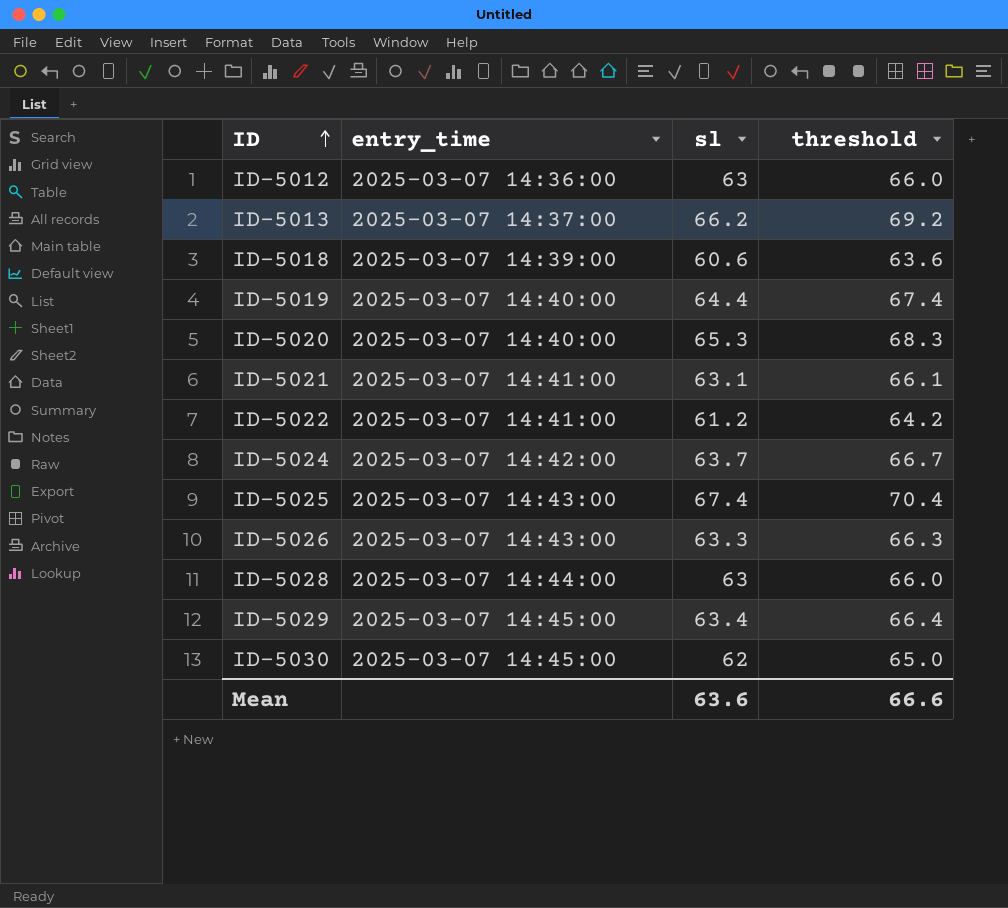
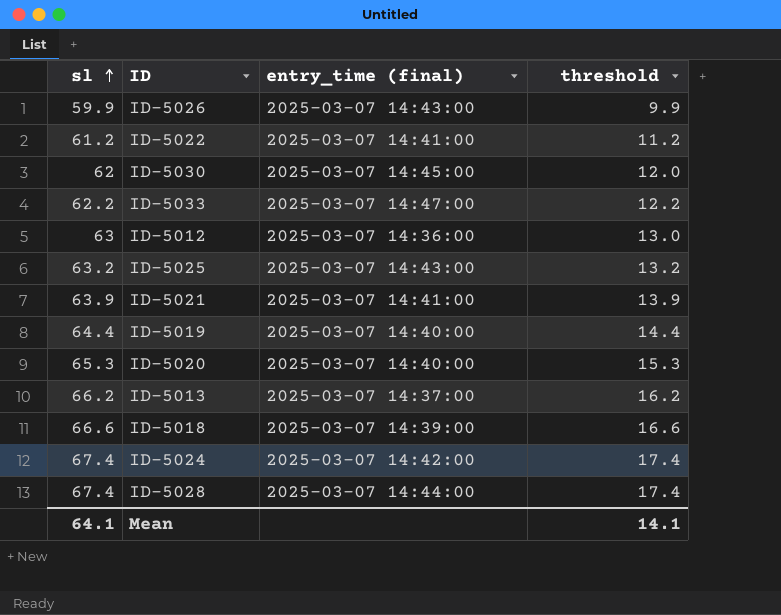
row order: ID ascending -> sl ascending
column sl | position: 3 -> 1
column name: entry_time -> entry_time (final)
column threshold | formula: [sl] + 3 -> [sl] - 50
row ID-5029: 2025-03-07 14:45:00 | 63.4 | 66.4 -> none
ID-5026 | sl: 63.3 -> 59.9
row ID-5033: none -> 62.2 | 2025-03-07 14:47:00 | 12.2
ID-5025 | sl: 67.4 -> 63.2
ID-5021 | sl: 63.1 -> 63.9
ID-5018 | sl: 60.6 -> 66.6
ID-5024 | sl: 63.7 -> 67.4
ID-5028 | sl: 63 -> 67.4
Mean | sl: 63.6 -> 64.1
Mean | threshold: 66.6 -> 14.1

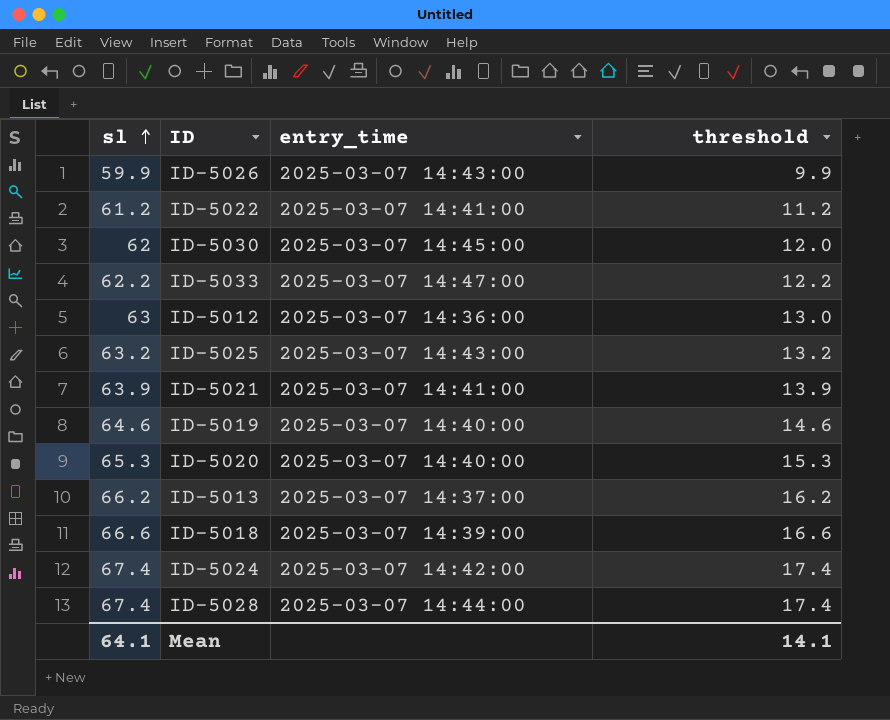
column name: entry_time (final) -> entry_time
ID-5019 | sl: 64.4 -> 64.6
ID-5019 | threshold: 14.4 -> 14.6

